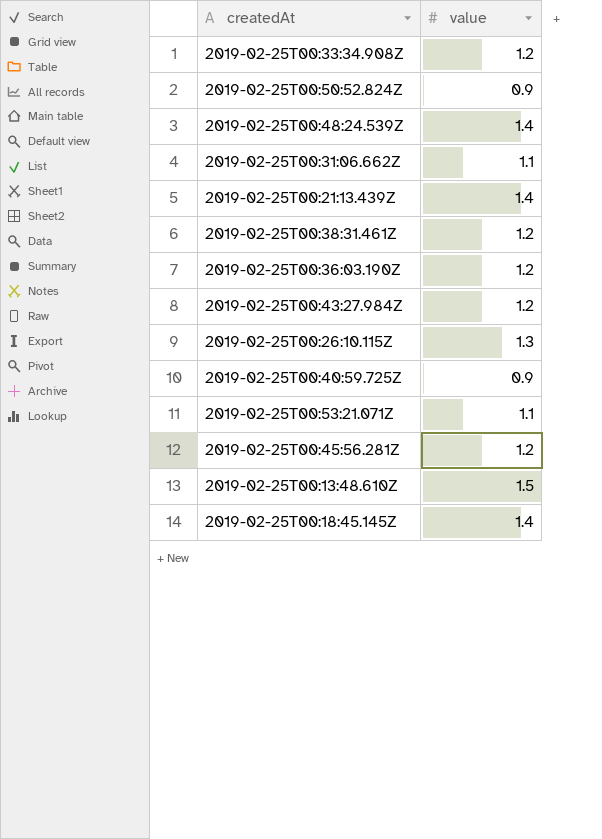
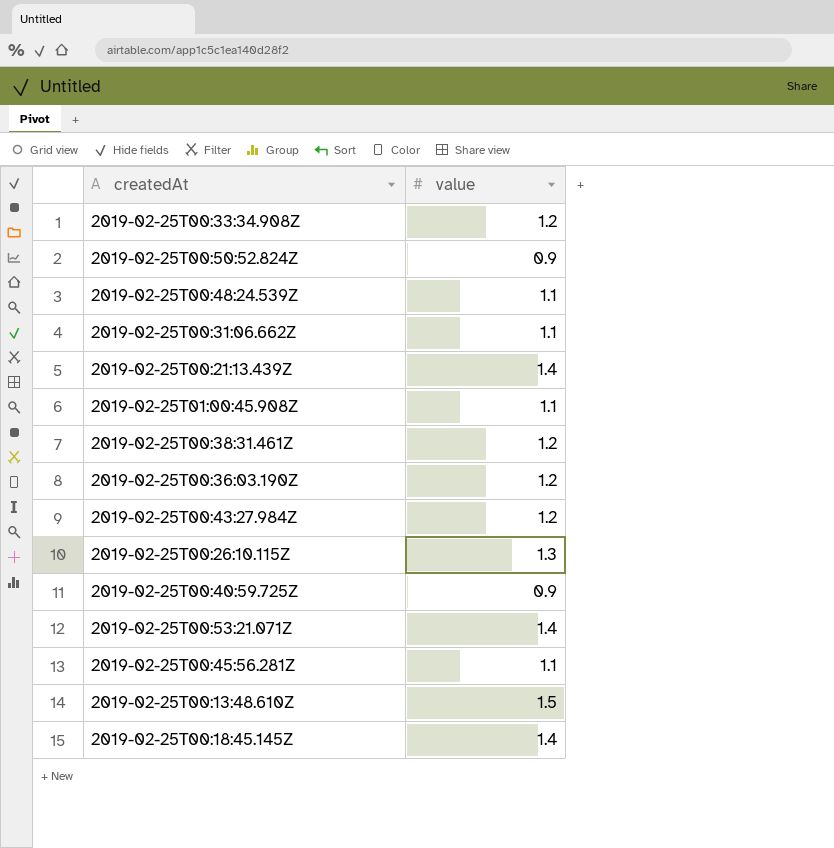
2019-02-25T00:48:24.539Z | value: 1.4 -> 1.1
row 2019-02-25T01:00:45.908Z: none -> 1.1
2019-02-25T00:53:21.071Z | value: 1.1 -> 1.4
2019-02-25T00:45:56.281Z | value: 1.2 -> 1.1

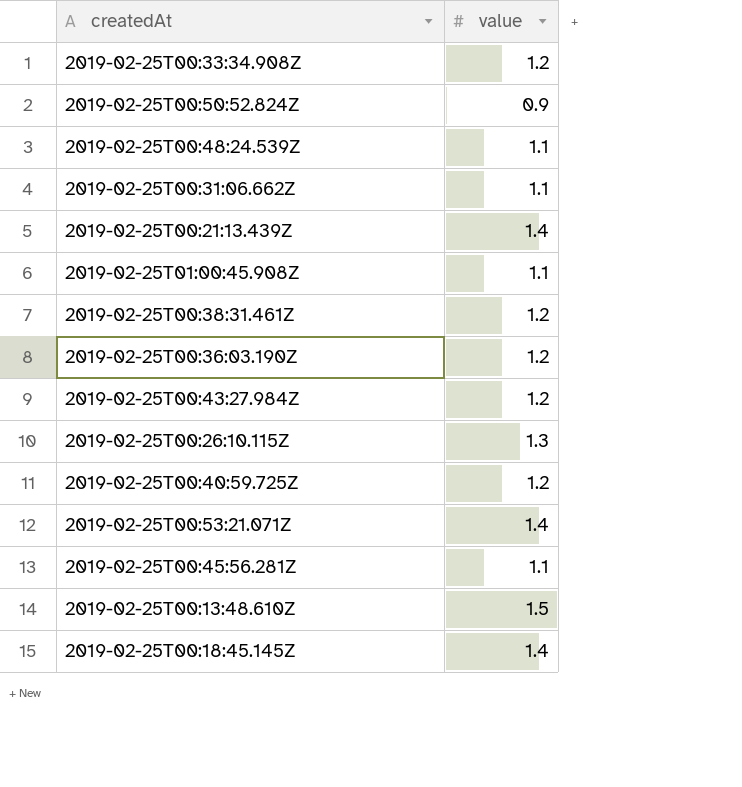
2019-02-25T00:40:59.725Z | value: 0.9 -> 1.2

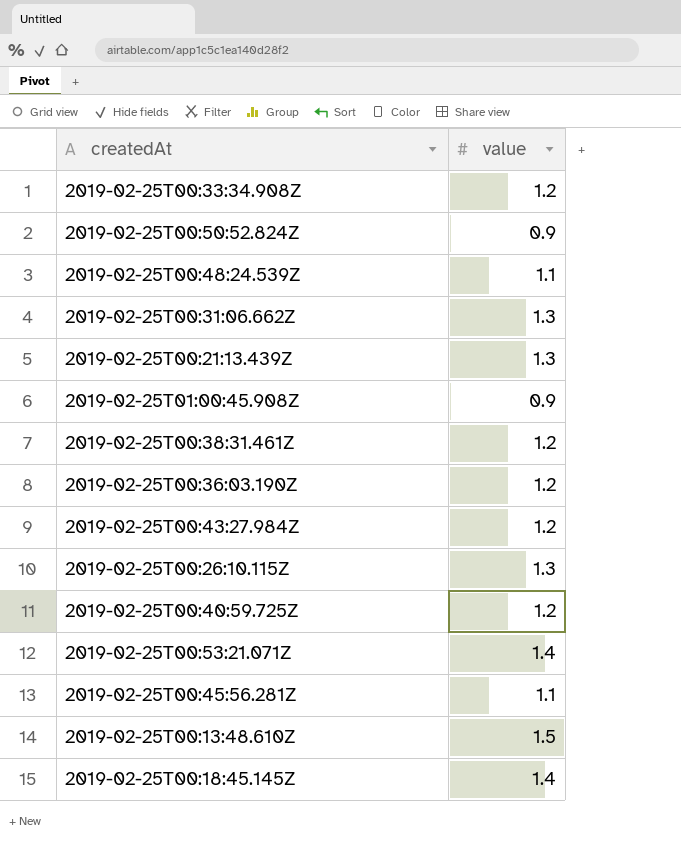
2019-02-25T00:31:06.662Z | value: 1.1 -> 1.3
2019-02-25T00:21:13.439Z | value: 1.4 -> 1.3
2019-02-25T01:00:45.908Z | value: 1.1 -> 0.9

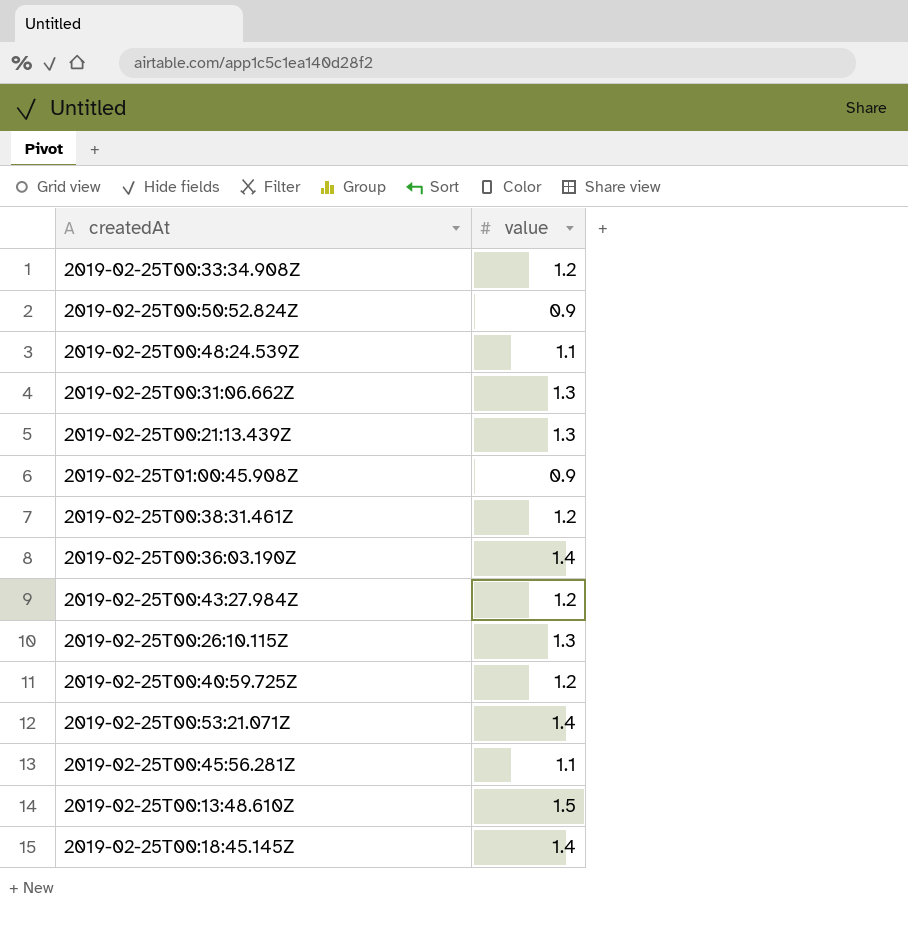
2019-02-25T00:36:03.190Z | value: 1.2 -> 1.4

